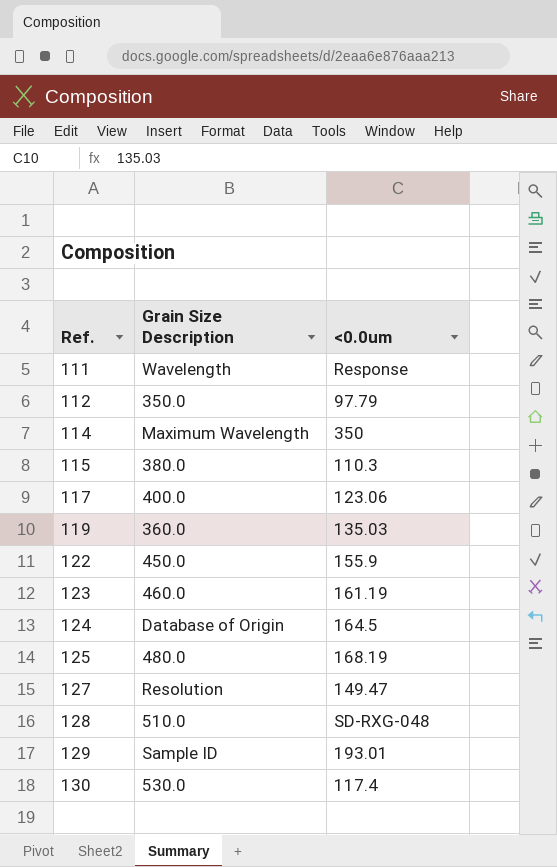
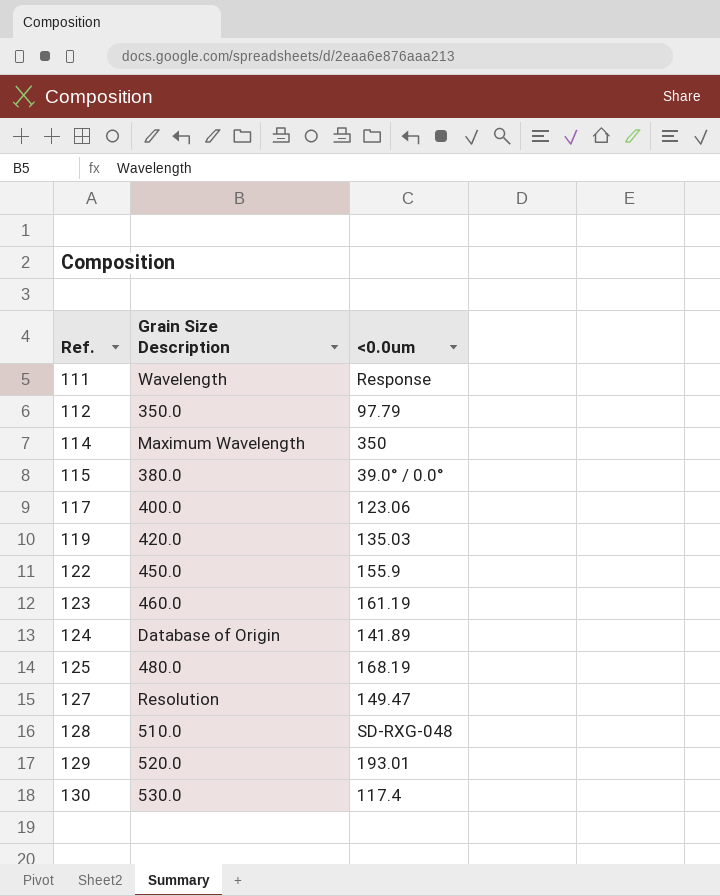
115 | <0.0um: 110.3 -> 39.0° / 0.0°
119 | Grain Size Description: 360.0 -> 420.0
124 | <0.0um: 164.5 -> 141.89
129 | Grain Size Description: Sample ID -> 520.0

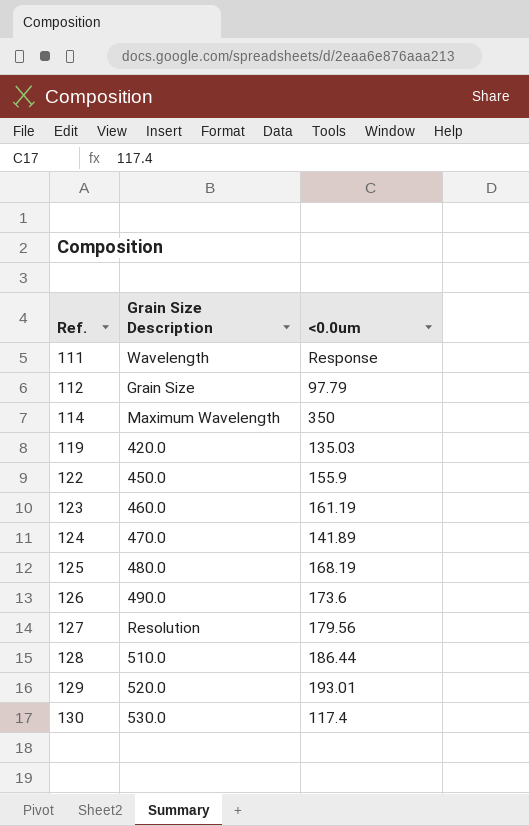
row 115: 380.0 | 39.0° / 0.0° -> none
row 117: 400.0 | 123.06 -> none
112 | Grain Size Description: 350.0 -> Grain Size
124 | Grain Size Description: Database of Origin -> 470.0
row 126: none -> 490.0 | 173.6
127 | <0.0um: 149.47 -> 179.56
128 | <0.0um: SD-RXG-048 -> 186.44

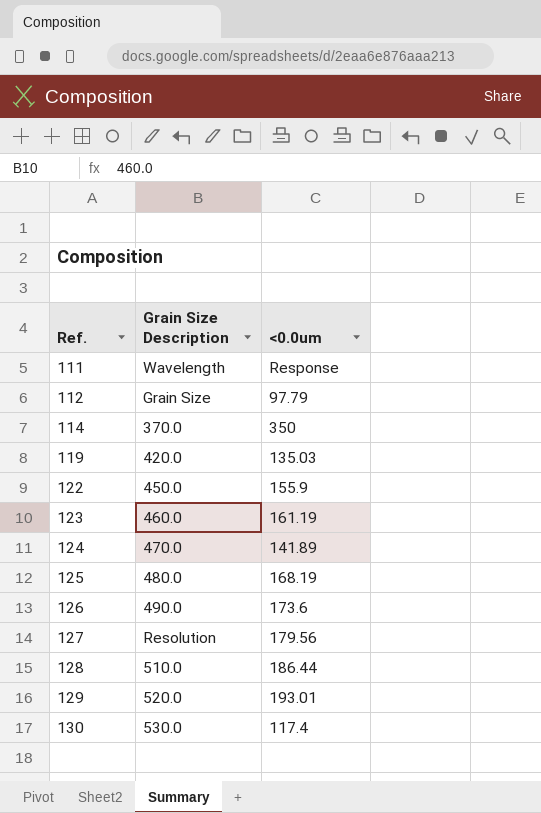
114 | Grain Size Description: Maximum Wavelength -> 370.0

